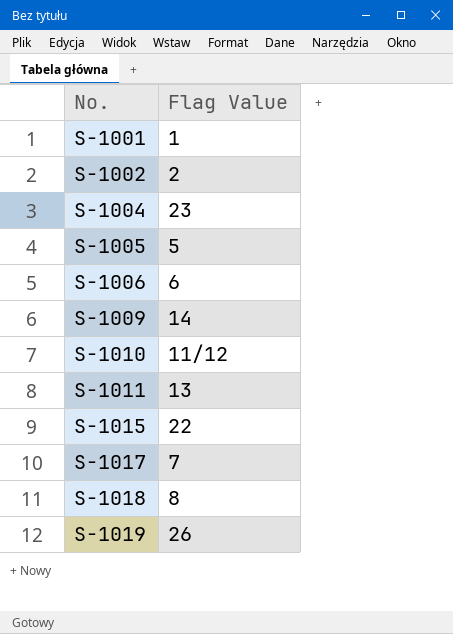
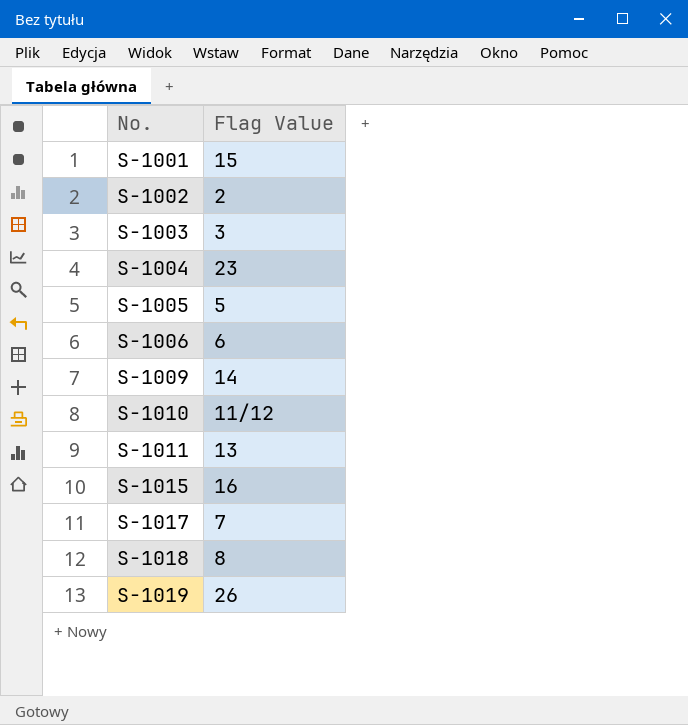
S-1001 | Flag Value: 1 -> 15
row S-1003: none -> 3
S-1015 | Flag Value: 22 -> 16

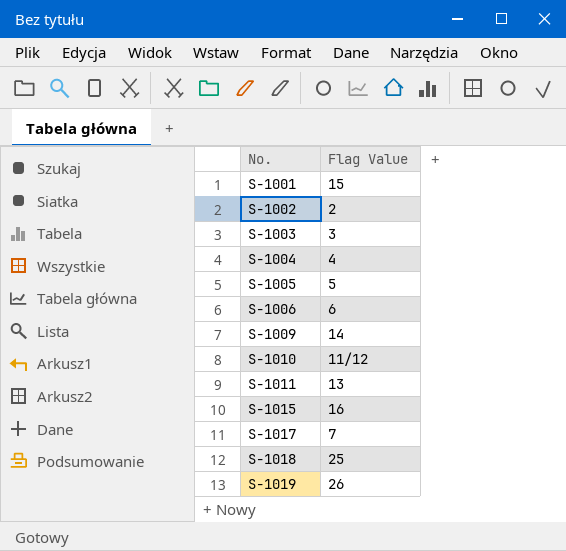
S-1004 | Flag Value: 23 -> 4
S-1018 | Flag Value: 8 -> 25

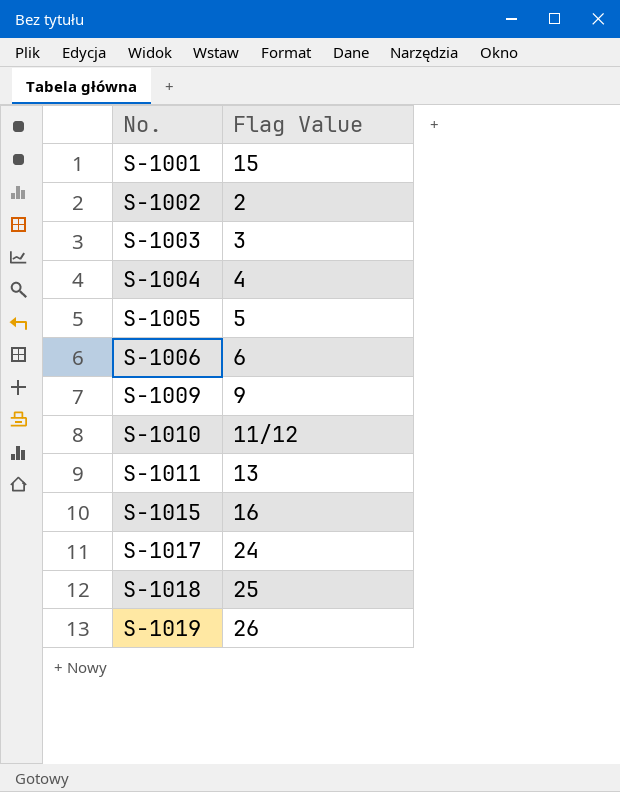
S-1009 | Flag Value: 14 -> 9
S-1017 | Flag Value: 7 -> 24

